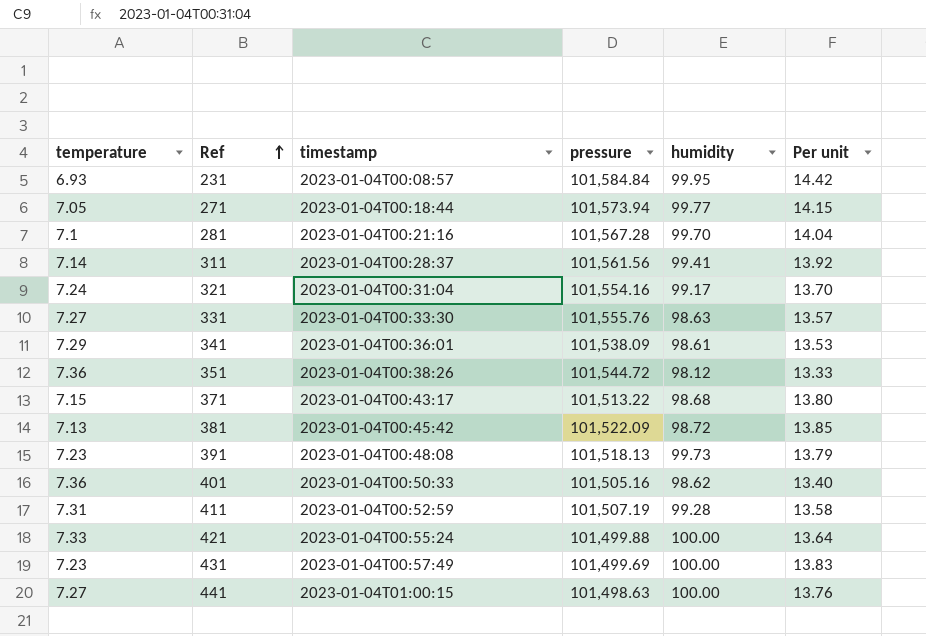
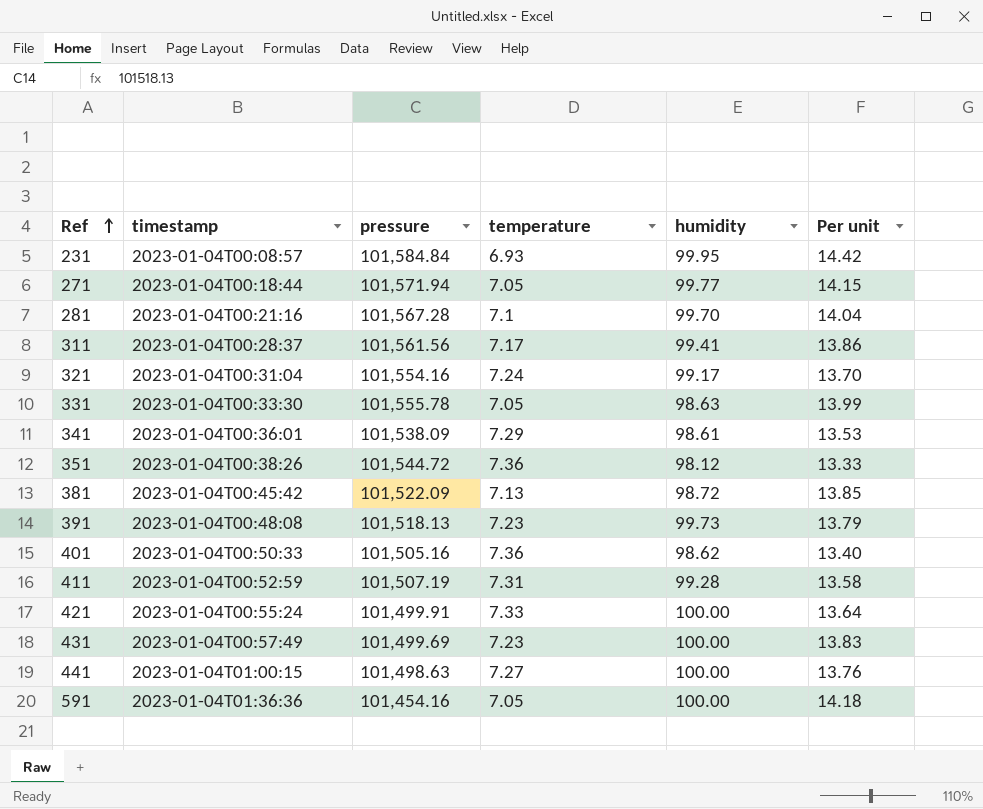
column temperature | position: 1 -> 4
row 371: 7.15 | 2023-01-04T00:43:17 | 101,513.22 | 98.68 | 13.80 -> none
271 | pressure: 101,573.94 -> 101,571.94
311 | temperature: 7.14 -> 7.17
311 | Per unit: 13.92 -> 13.86
331 | pressure: 101,555.76 -> 101,555.78
331 | temperature: 7.27 -> 7.05
331 | Per unit: 13.57 -> 13.99
421 | pressure: 101,499.88 -> 101,499.91
row 591: none -> 2023-01-04T01:36:36 | 101,454.16 | 7.05 | 100.00 | 14.18

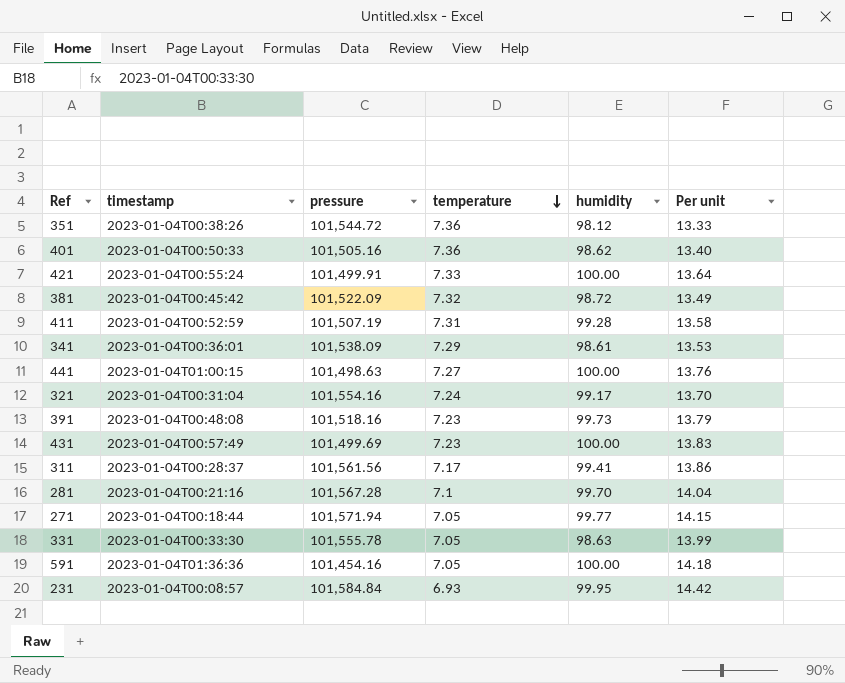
row order: Ref ascending -> temperature descending
381 | temperature: 7.13 -> 7.32
381 | Per unit: 13.85 -> 13.49
391 | pressure: 101,518.13 -> 101,518.16

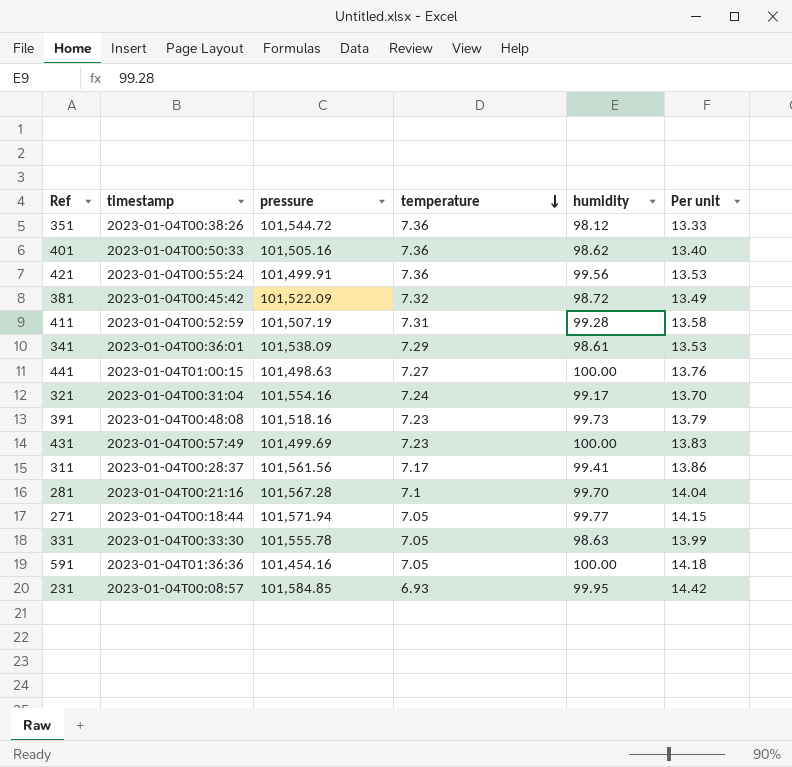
421 | temperature: 7.33 -> 7.36
421 | humidity: 100.00 -> 99.56
421 | Per unit: 13.64 -> 13.53
231 | pressure: 101,584.84 -> 101,584.85

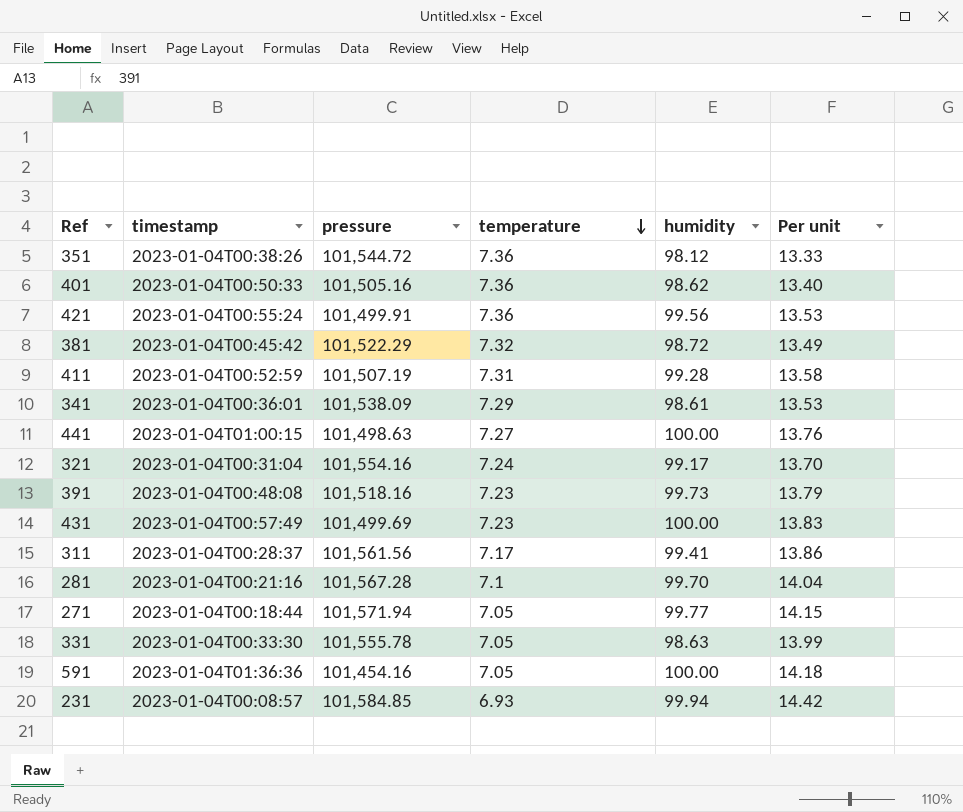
381 | pressure: 101,522.09 -> 101,522.29
231 | humidity: 99.95 -> 99.94

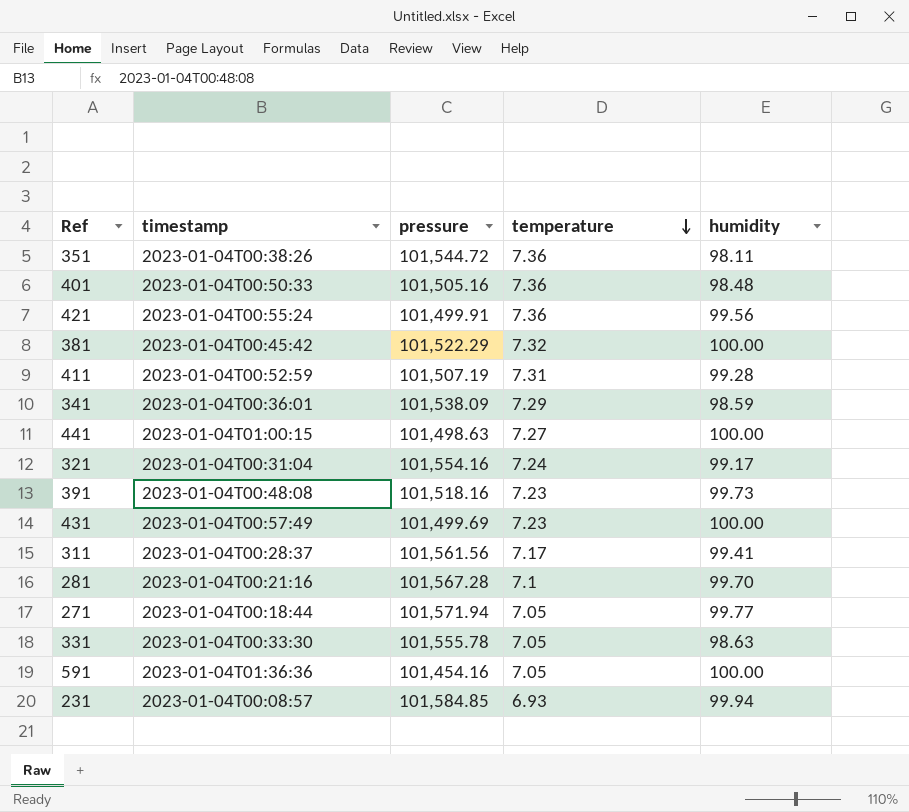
column Per unit | formula: [humidity] / [temperature] -> none
351 | humidity: 98.12 -> 98.11
401 | humidity: 98.62 -> 98.48
381 | humidity: 98.72 -> 100.00
341 | humidity: 98.61 -> 98.59

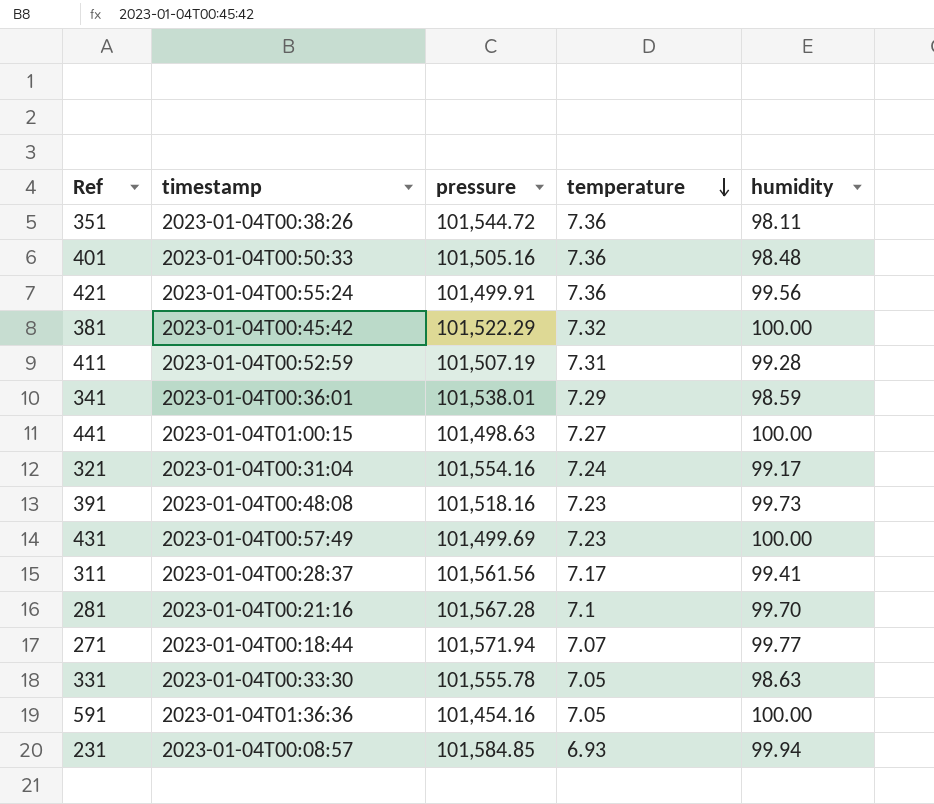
341 | pressure: 101,538.09 -> 101,538.01
271 | temperature: 7.05 -> 7.07

